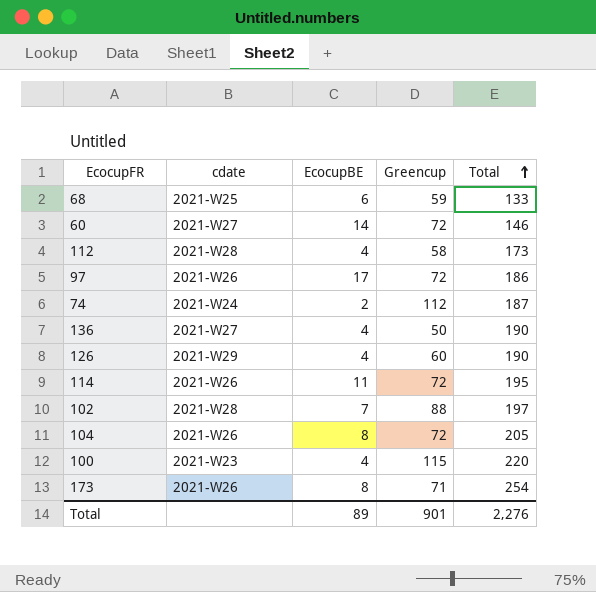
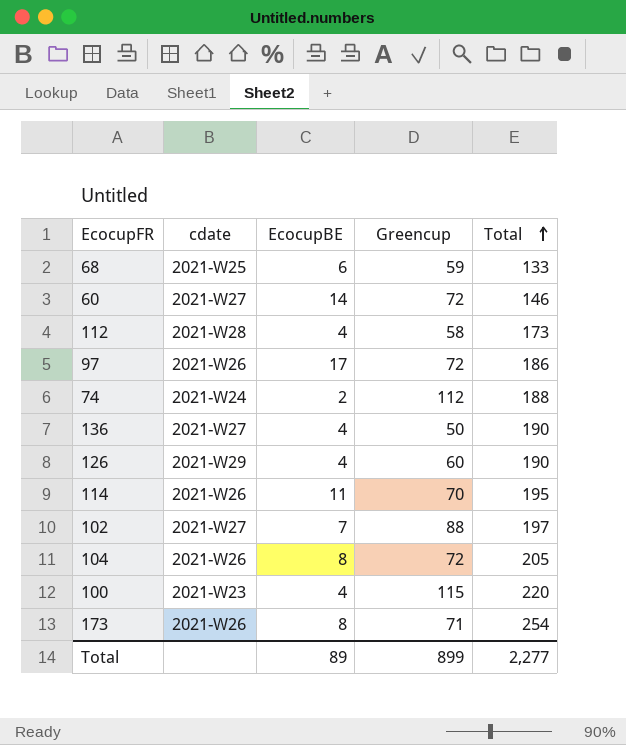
74 | Total: 187 -> 188
114 | Greencup: 72 -> 70
102 | cdate: 2021-W28 -> 2021-W27
Total | Greencup: 901 -> 899
Total | Total: 2,276 -> 2,277

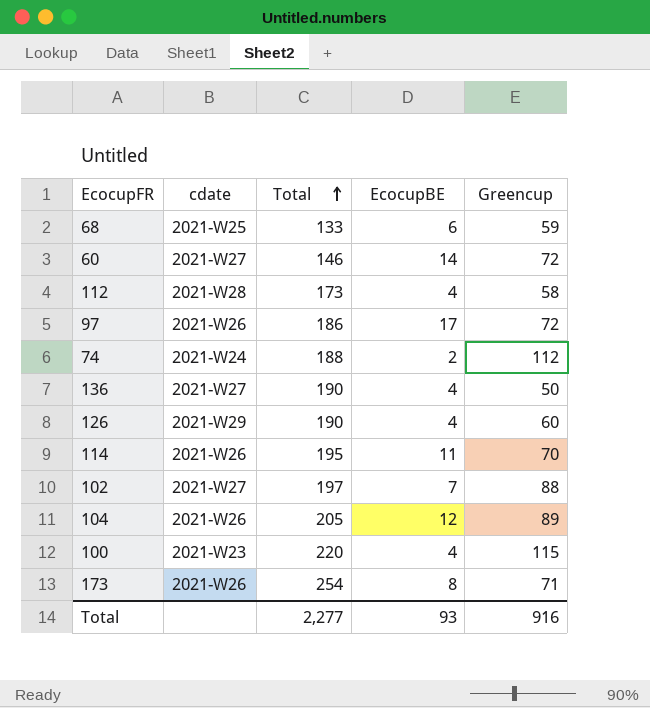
column Total | position: 5 -> 3
104 | EcocupBE: 8 -> 12
104 | Greencup: 72 -> 89
Total | EcocupBE: 89 -> 93
Total | Greencup: 899 -> 916

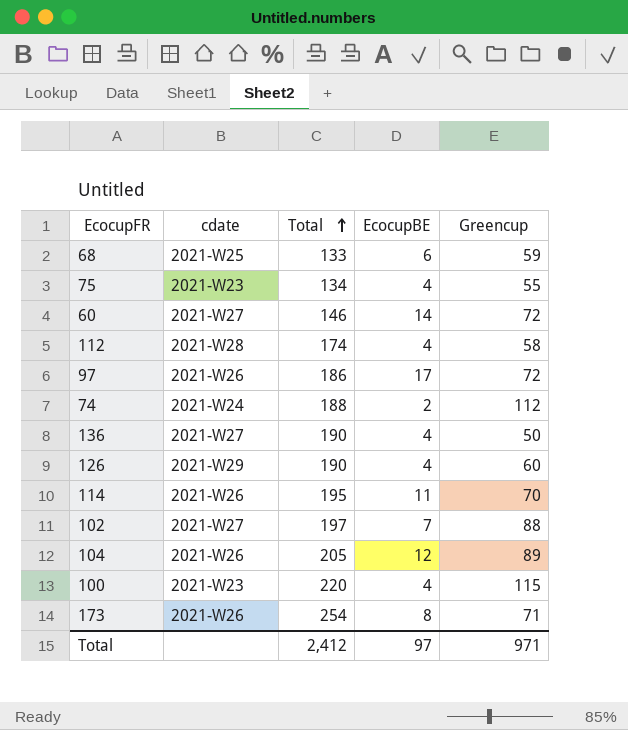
row 75: none -> 2021-W23 | 134 | 4 | 55
112 | Total: 173 -> 174
Total | Total: 2,277 -> 2,412
Total | EcocupBE: 93 -> 97
Total | Greencup: 916 -> 971

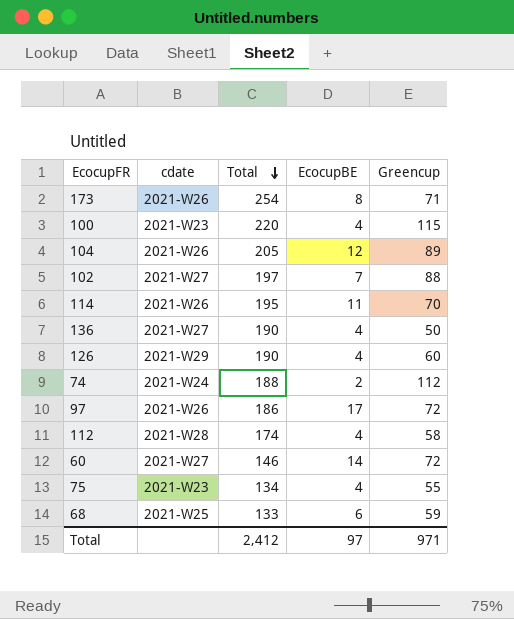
row order: Total ascending -> Total descending

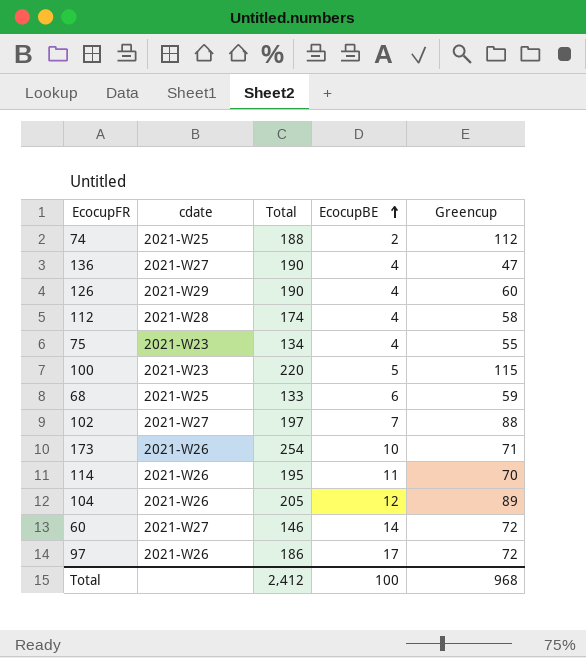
row order: Total descending -> EcocupBE ascending
74 | cdate: 2021-W24 -> 2021-W25
136 | Greencup: 50 -> 47
100 | EcocupBE: 4 -> 5
173 | EcocupBE: 8 -> 10
Total | EcocupBE: 97 -> 100
Total | Greencup: 971 -> 968

